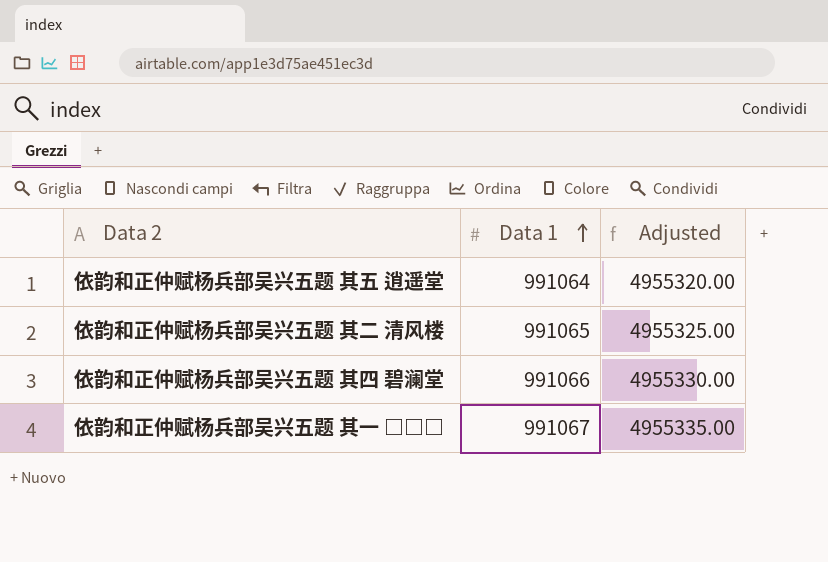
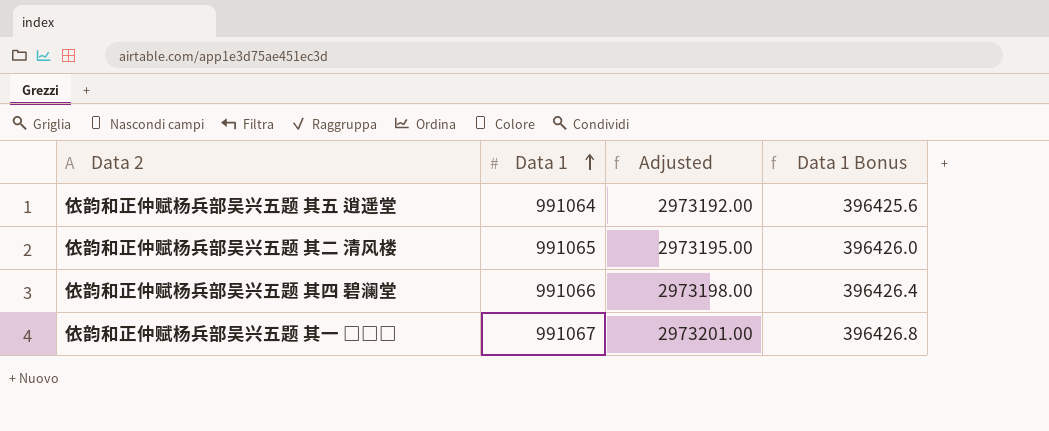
column Adjusted | formula: [Data 1] * 5 -> [Data 1] * 3
column Data 1 Bonus | formula: none -> [Data 1] * 0.4

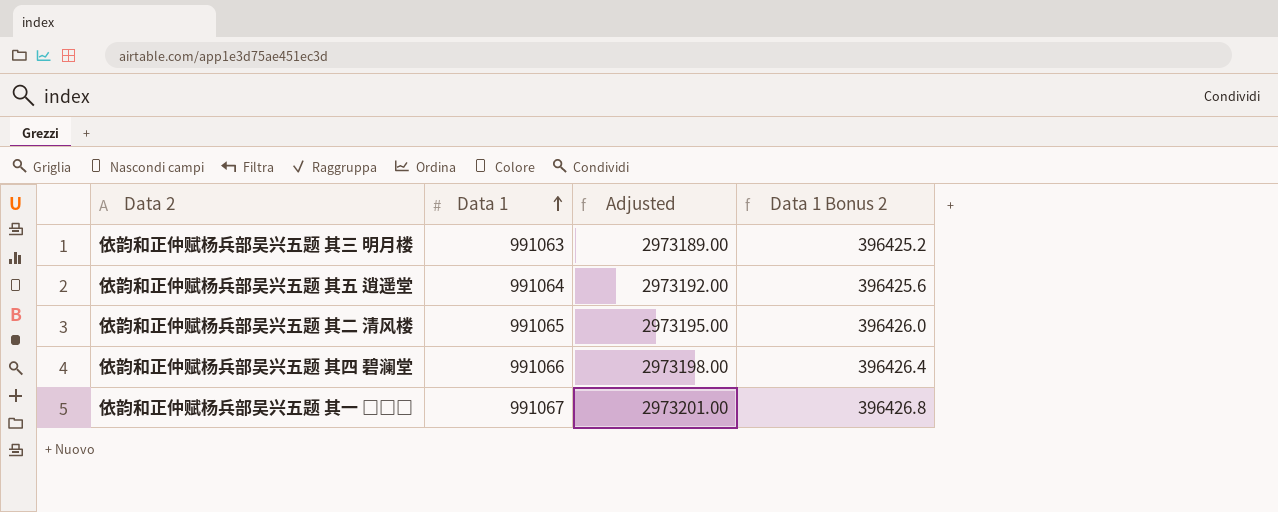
column name: Data 1 Bonus -> Data 1 Bonus 2
row 依韵和正仲赋杨兵部吴兴五题 其三 明月楼: none -> 991063 | 2973189.00 | 396425.2

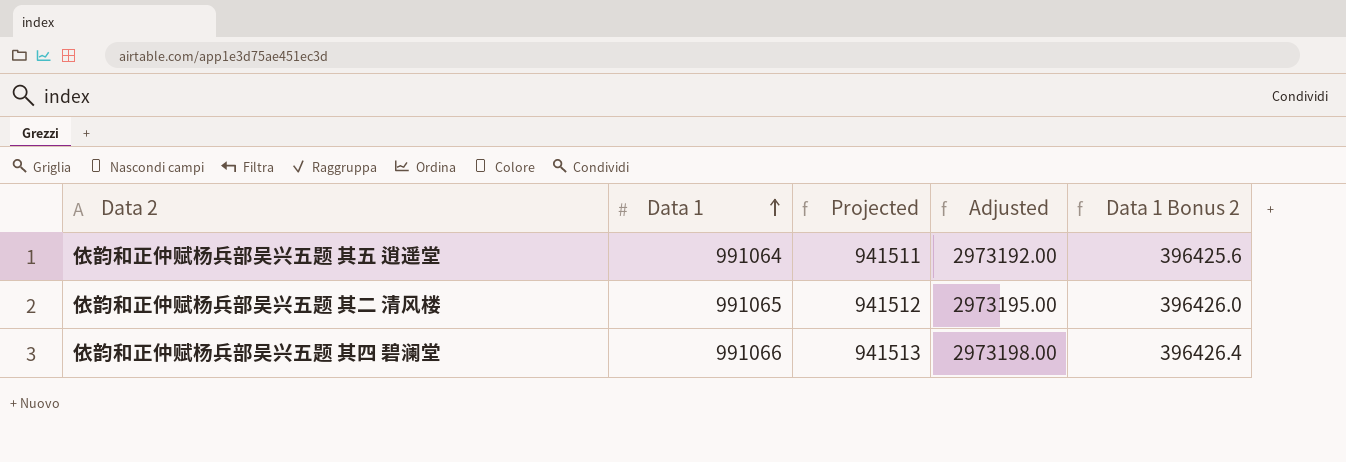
column Projected | formula: none -> [Data 1] * 0.95
row 依韵和正仲赋杨兵部吴兴五题 其三 明月楼: 991063 | 2973189.00 | 396425.2 -> none
row 依韵和正仲赋杨兵部吴兴五题 其一 □□□: 991067 | 2973201.00 | 396426.8 -> none

